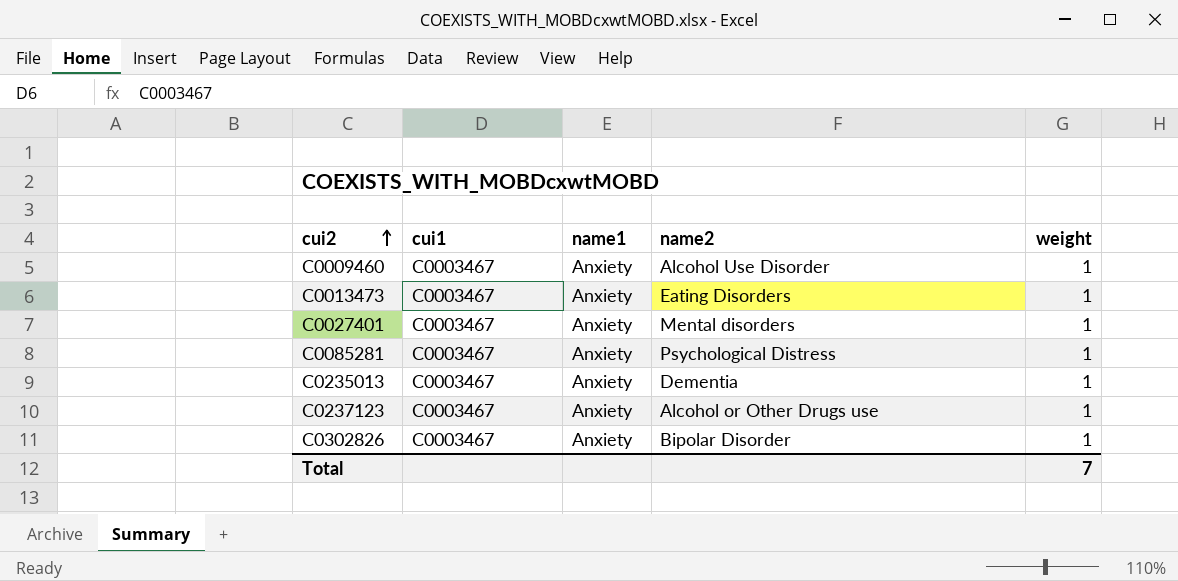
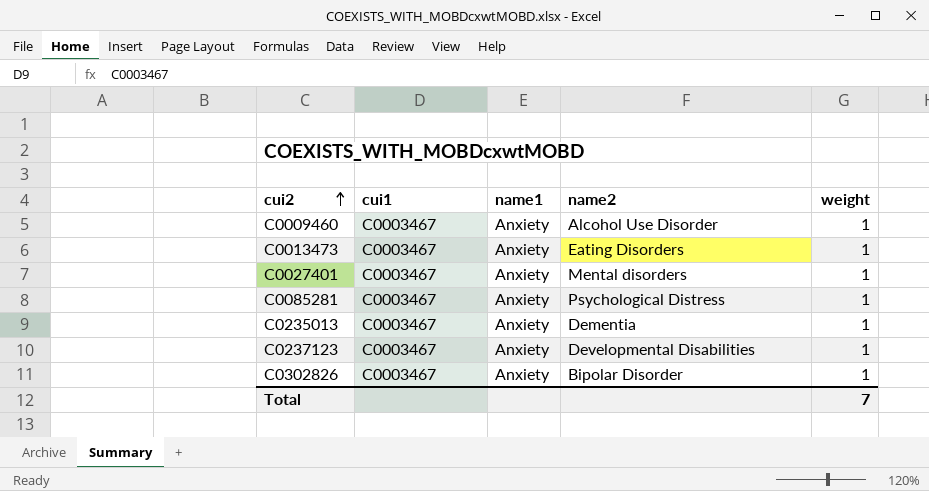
C0237123 | name2: Alcohol or Other Drugs use -> Developmental Disabilities

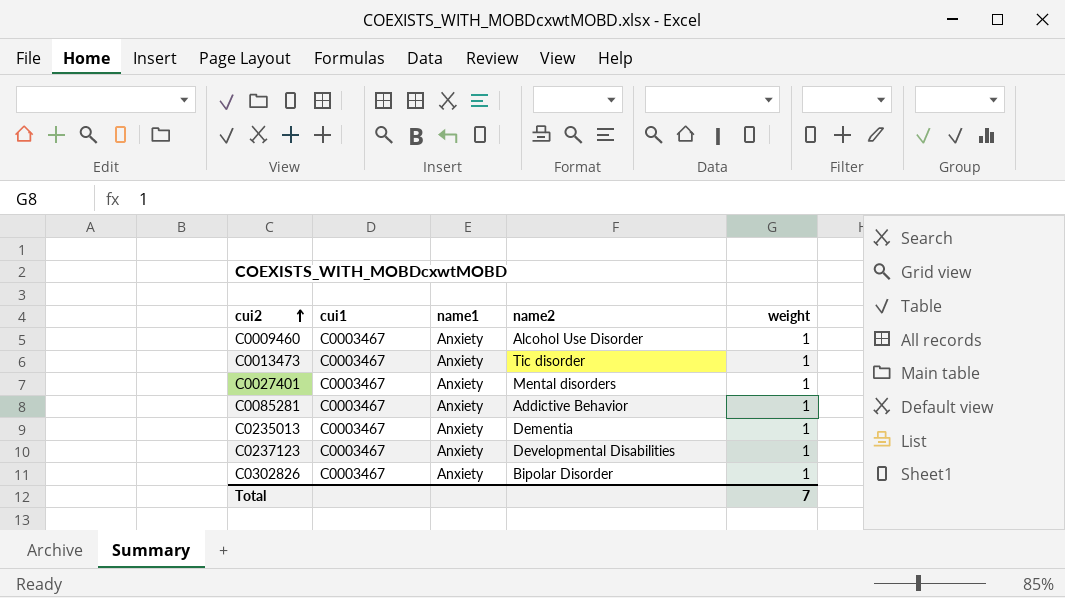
C0013473 | name2: Eating Disorders -> Tic disorder
C0085281 | name2: Psychological Distress -> Addictive Behavior

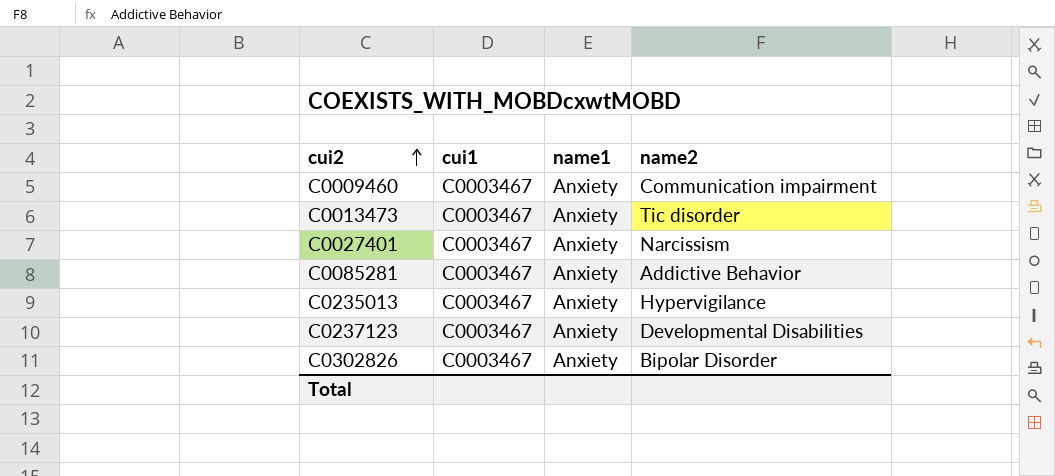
column weight | position: 5 -> none
C0009460 | name2: Alcohol Use Disorder -> Communication impairment
C0027401 | name2: Mental disorders -> Narcissism
C0235013 | name2: Dementia -> Hypervigilance

